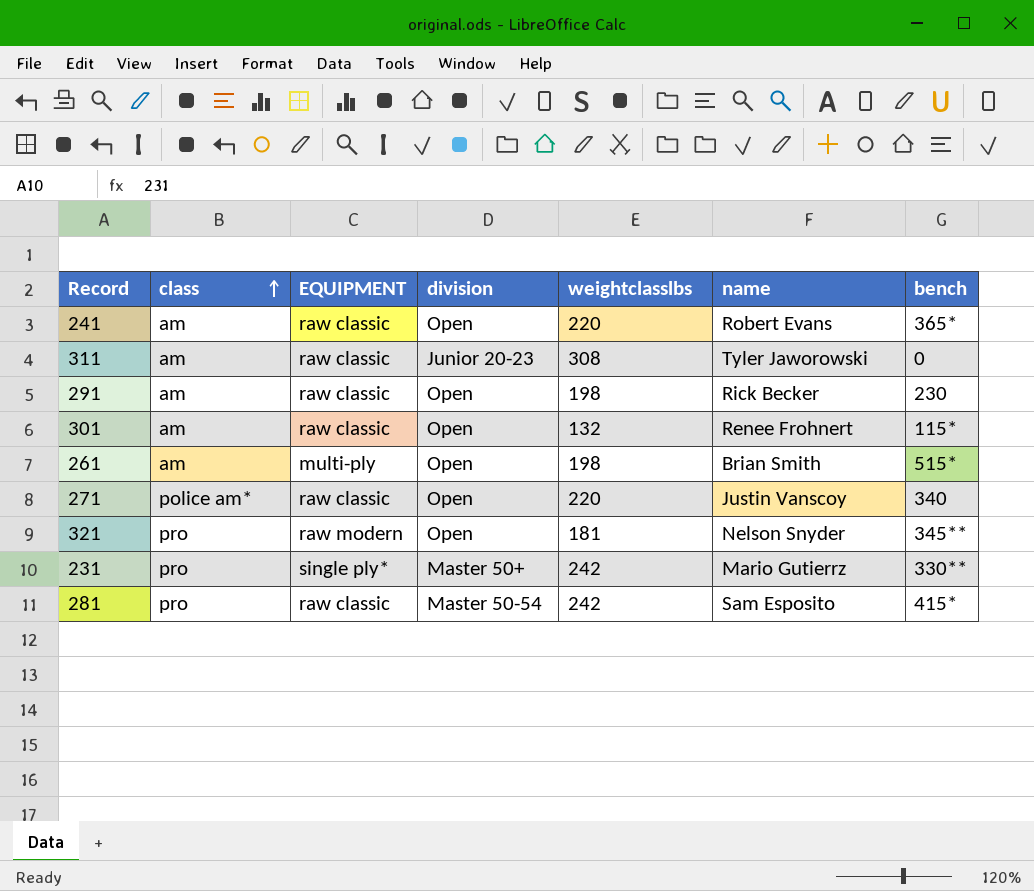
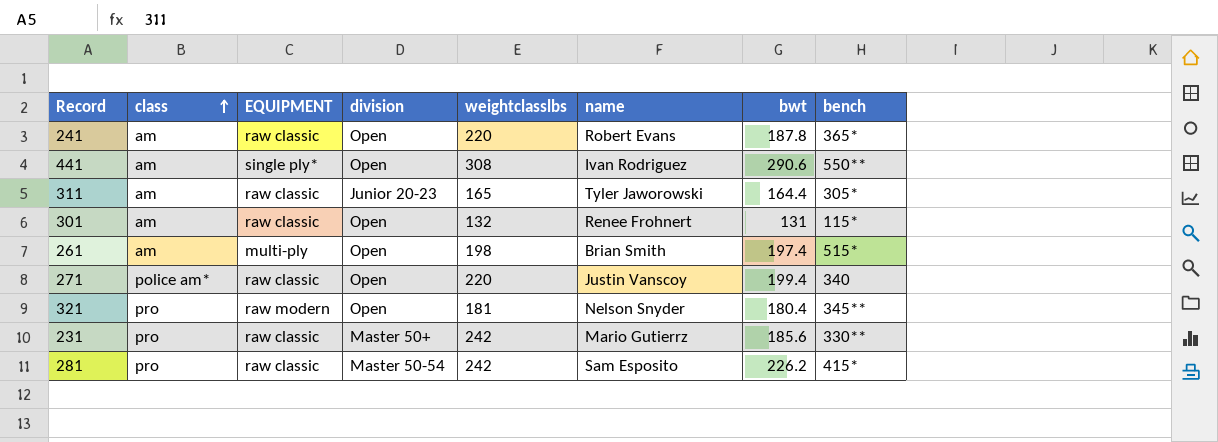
column bwt | position: none -> 7
row 291: am | raw classic | Open | 198 | Rick Becker | 230 -> none
row 441: none -> am | single ply* | Open | 308 | Ivan Rodriguez | 290.6 | 550**
311 | weightclasslbs: 308 -> 165
311 | bench: 0 -> 305*
231 | EQUIPMENT: single ply* -> raw classic

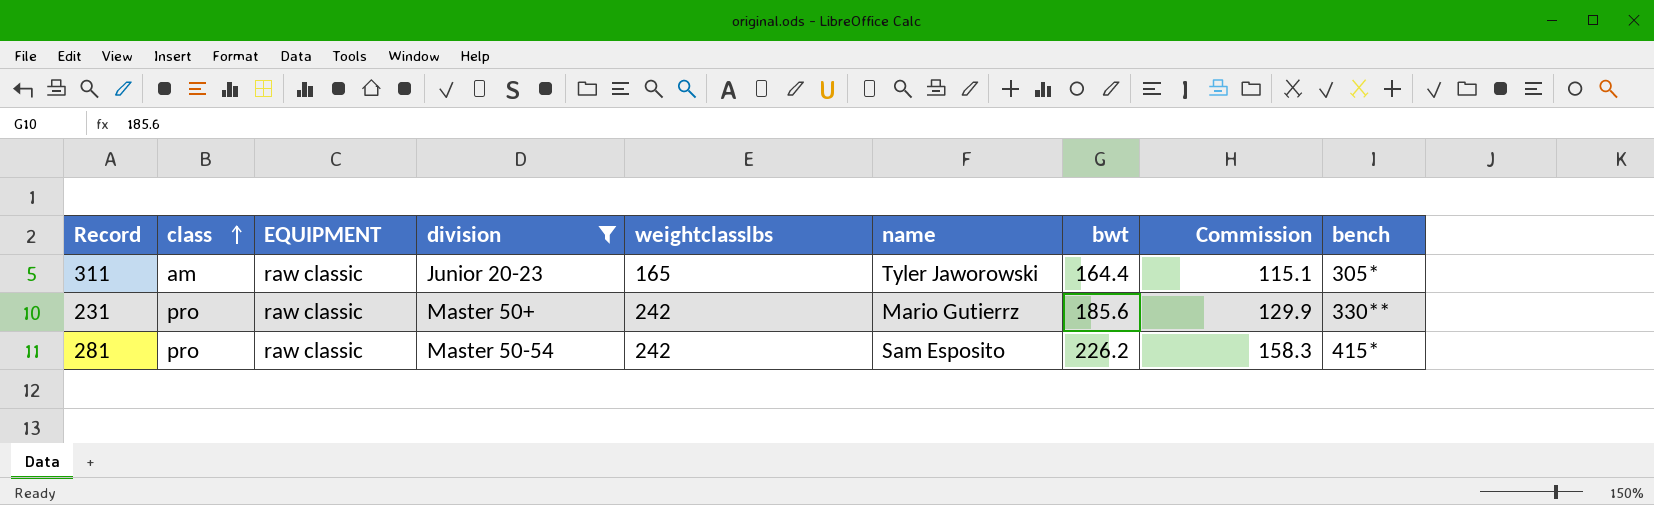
filter: none -> division != Open
column Commission | formula: none -> [bwt] * 0.7

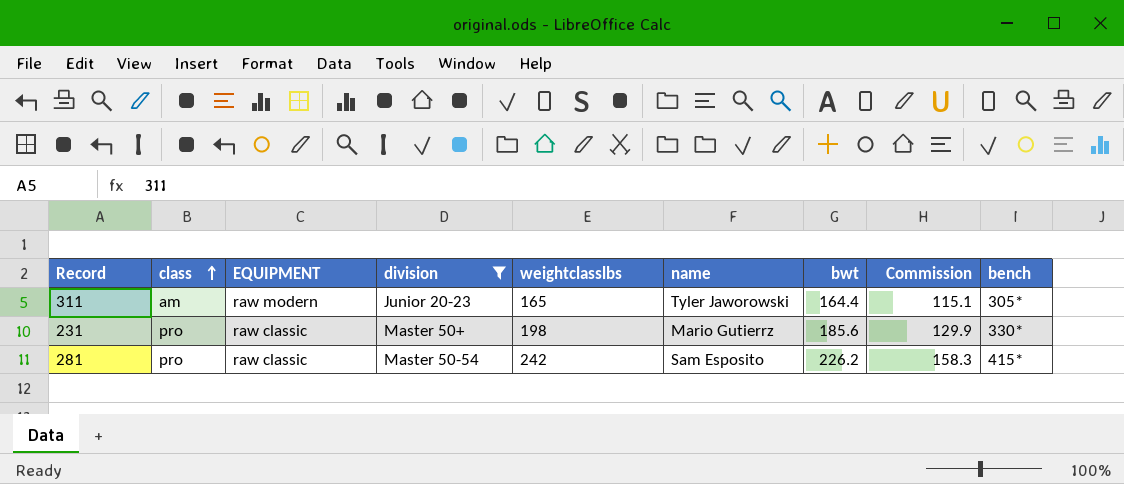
311 | EQUIPMENT: raw classic -> raw modern
231 | weightclasslbs: 242 -> 198
231 | bench: 330** -> 330*

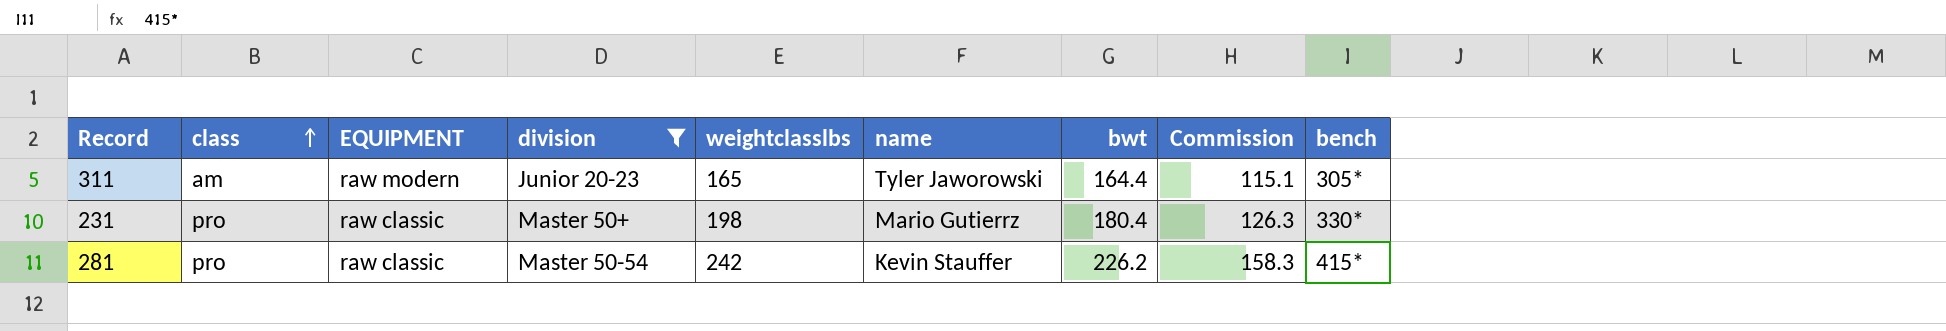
231 | bwt: 185.6 -> 180.4
231 | Commission: 129.9 -> 126.3
281 | name: Sam Esposito -> Kevin Stauffer

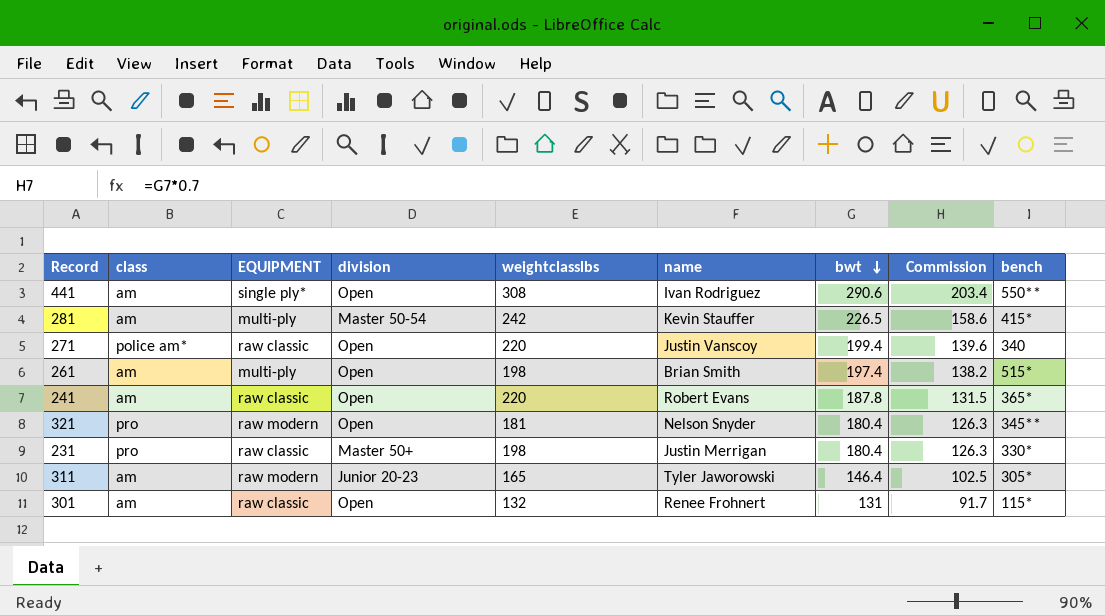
filter: division != Open -> none
row order: class ascending -> bwt descending
281 | class: pro -> am
281 | EQUIPMENT: raw classic -> multi-ply
281 | bwt: 226.2 -> 226.5
281 | Commission: 158.3 -> 158.6
231 | name: Mario Gutierrz -> Justin Merrigan
311 | bwt: 164.4 -> 146.4
311 | Commission: 115.1 -> 102.5

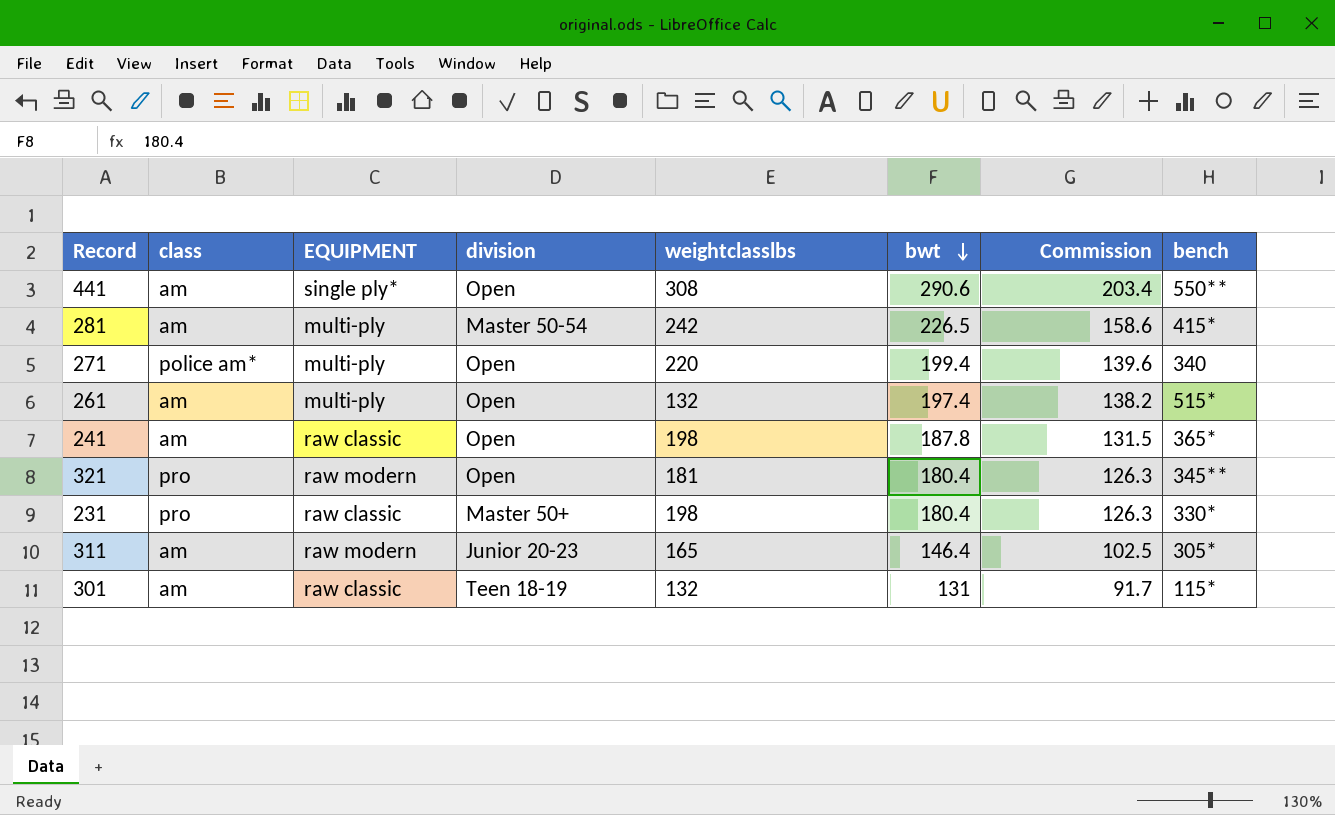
column name | position: 6 -> none
271 | EQUIPMENT: raw classic -> multi-ply
261 | weightclasslbs: 198 -> 132
241 | weightclasslbs: 220 -> 198
301 | division: Open -> Teen 18-19

